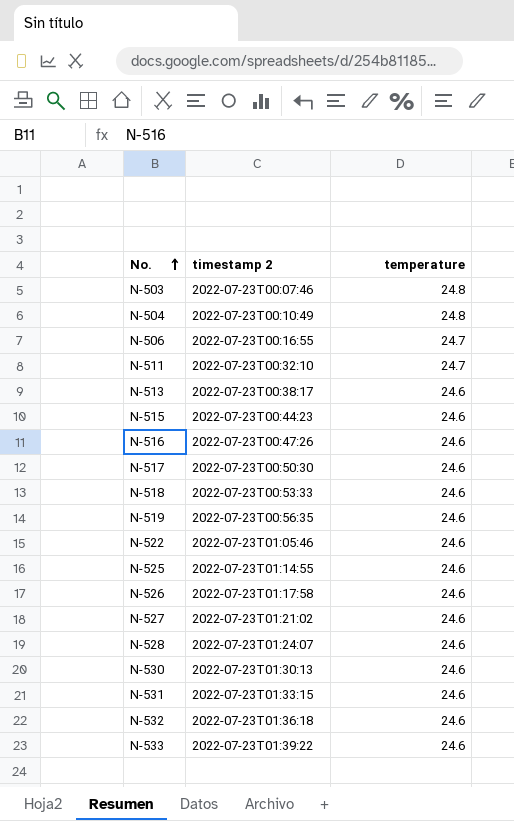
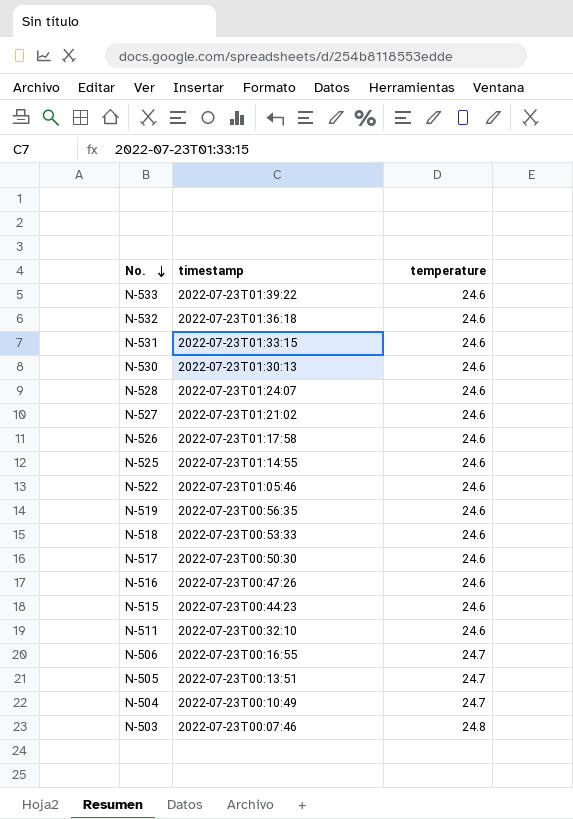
row order: No. ascending -> No. descending
column name: timestamp 2 -> timestamp
row N-513: 2022-07-23T00:38:17 | 24.6 -> none
N-511 | temperature: 24.7 -> 24.6
row N-505: none -> 2022-07-23T00:13:51 | 24.7
N-504 | temperature: 24.8 -> 24.7

